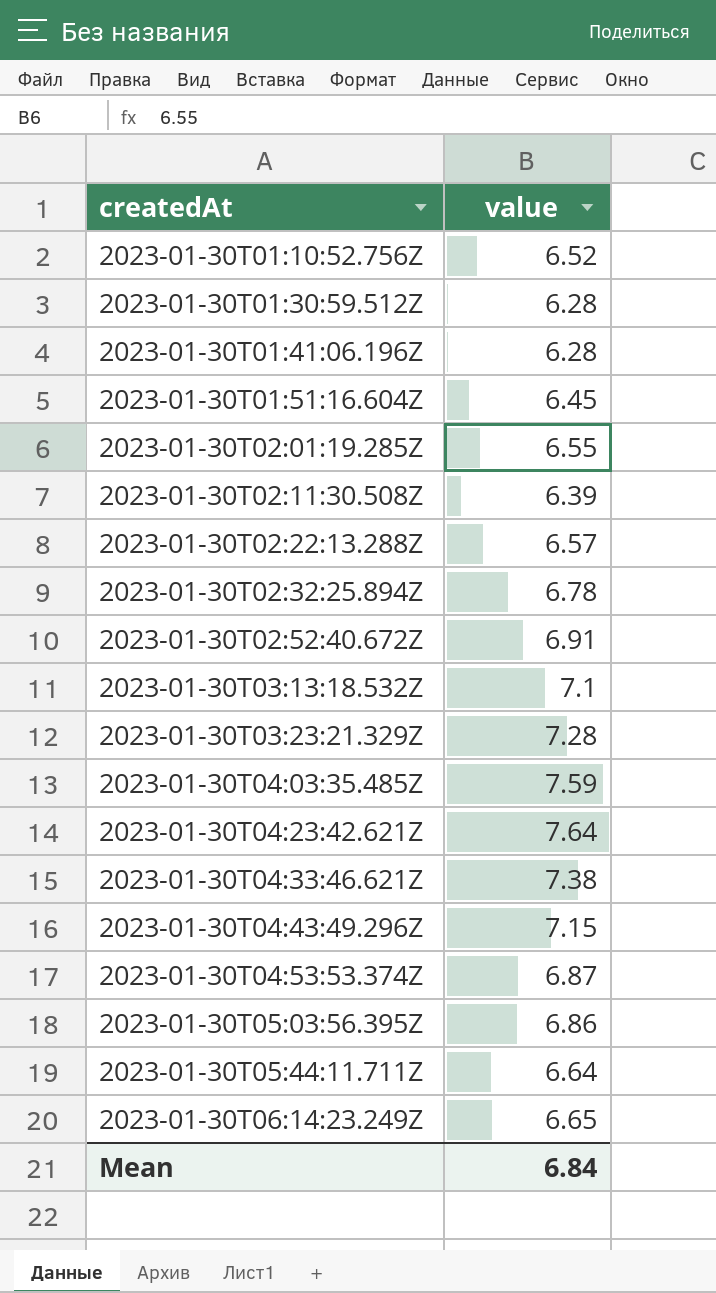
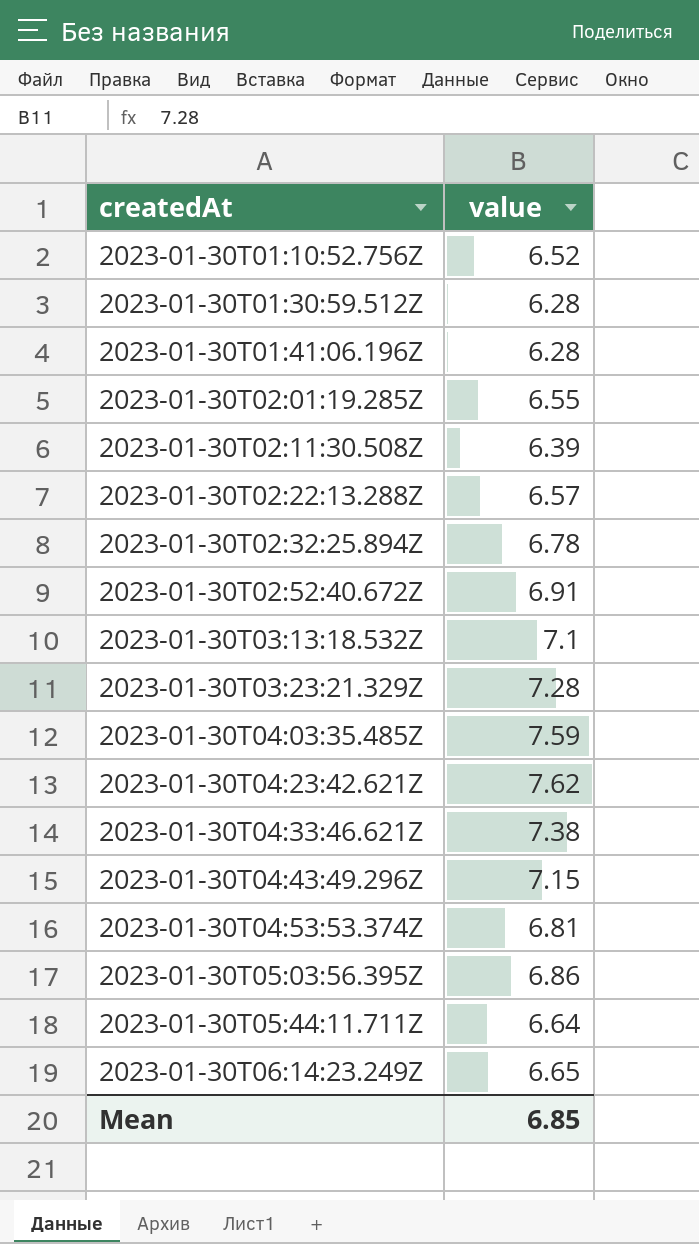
row 2023-01-30T01:51:16.604Z: 6.45 -> none
2023-01-30T04:23:42.621Z | value: 7.64 -> 7.62
2023-01-30T04:53:53.374Z | value: 6.87 -> 6.81
Mean | value: 6.84 -> 6.85

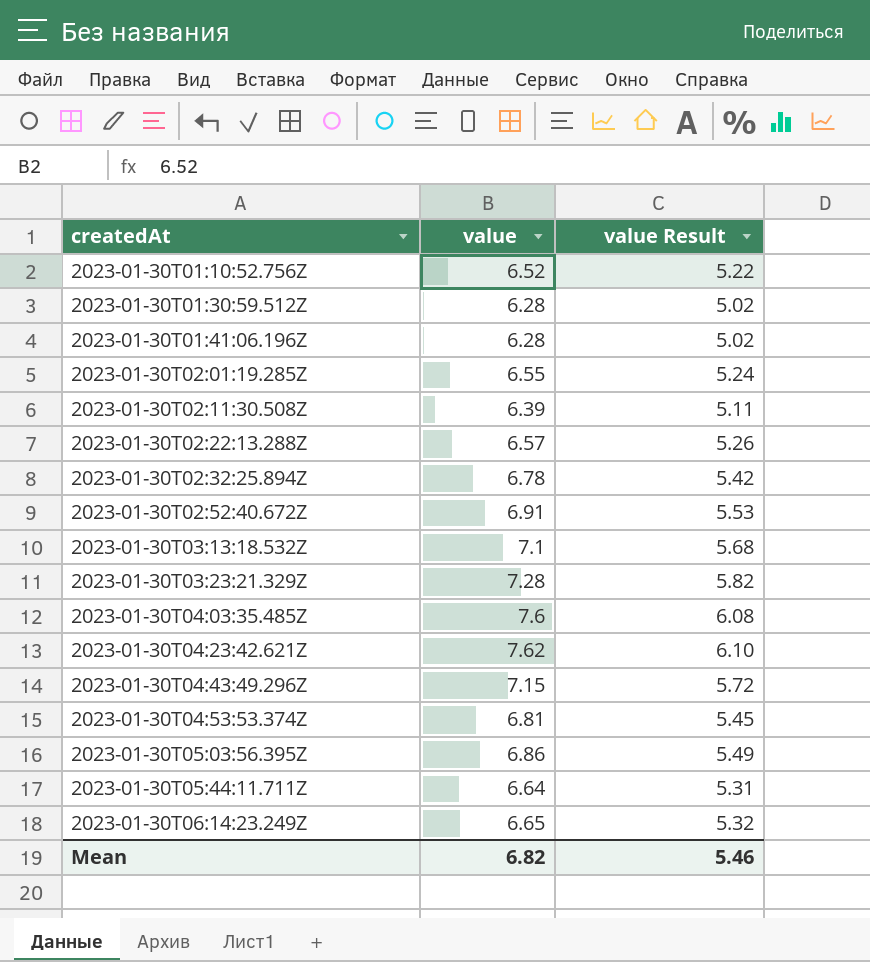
column value Result | formula: none -> [value] * 0.8
row 2023-01-30T04:33:46.621Z: 7.38 -> none
2023-01-30T04:03:35.485Z | value: 7.59 -> 7.6
Mean | value: 6.85 -> 6.82

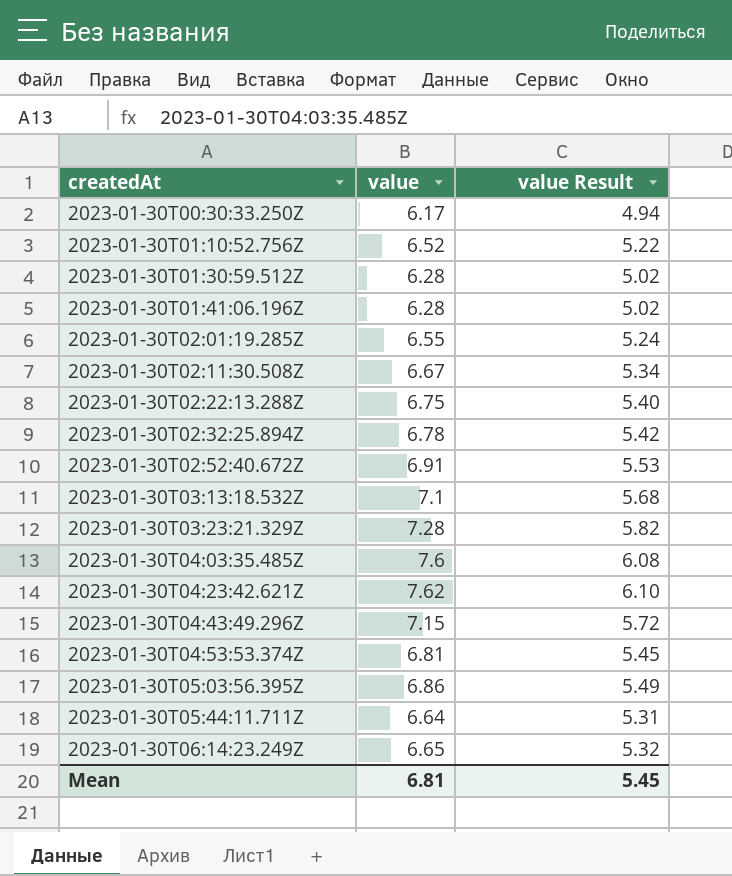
row 2023-01-30T00:30:33.250Z: none -> 6.17 | 4.94
2023-01-30T02:11:30.508Z | value: 6.39 -> 6.67
2023-01-30T02:11:30.508Z | value Result: 5.11 -> 5.34
2023-01-30T02:22:13.288Z | value: 6.57 -> 6.75
2023-01-30T02:22:13.288Z | value Result: 5.26 -> 5.40
Mean | value: 6.82 -> 6.81
Mean | value Result: 5.46 -> 5.45

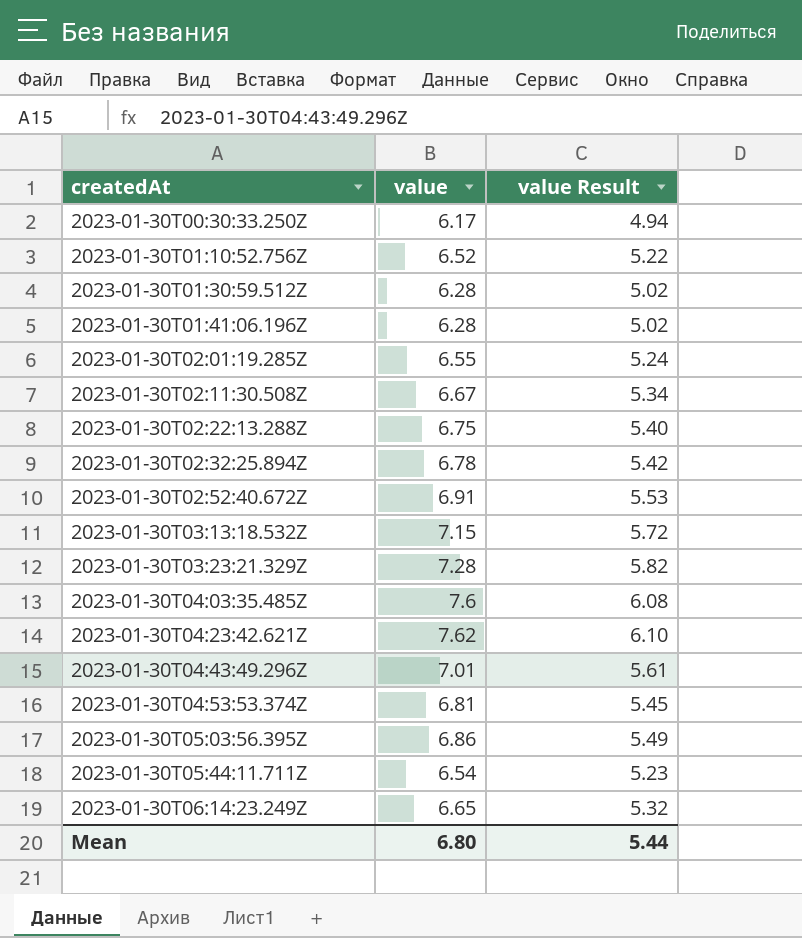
2023-01-30T03:13:18.532Z | value: 7.1 -> 7.15
2023-01-30T03:13:18.532Z | value Result: 5.68 -> 5.72
2023-01-30T04:43:49.296Z | value: 7.15 -> 7.01
2023-01-30T04:43:49.296Z | value Result: 5.72 -> 5.61
2023-01-30T05:44:11.711Z | value: 6.64 -> 6.54
2023-01-30T05:44:11.711Z | value Result: 5.31 -> 5.23
Mean | value: 6.81 -> 6.80
Mean | value Result: 5.45 -> 5.44

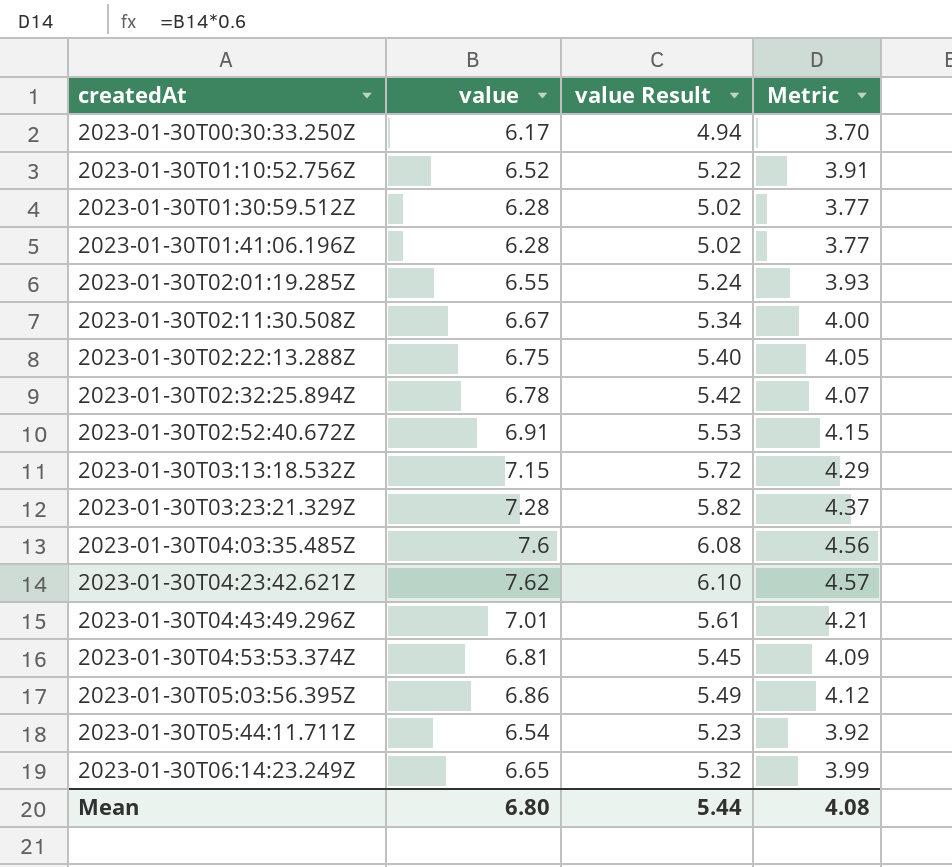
column Metric | formula: none -> [value] * 0.6

